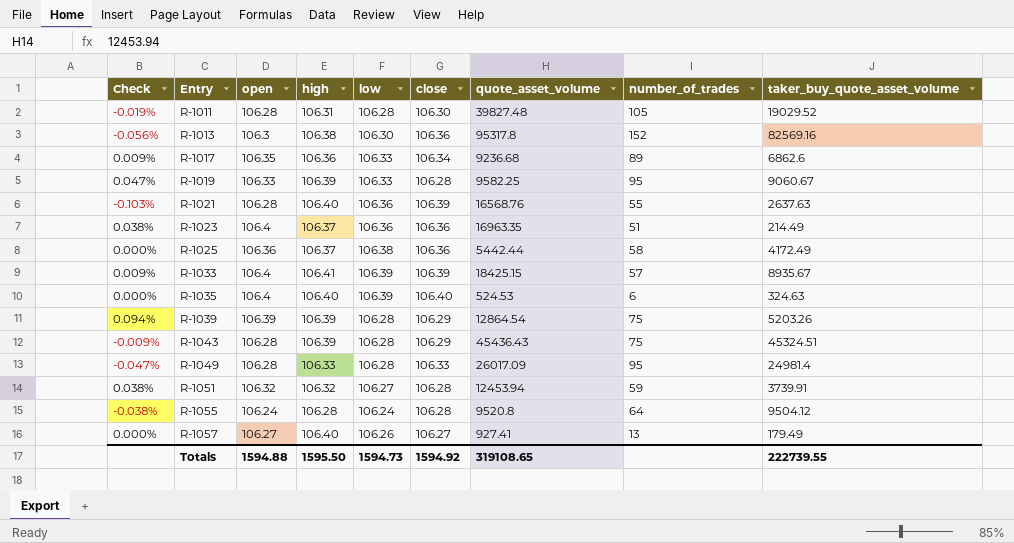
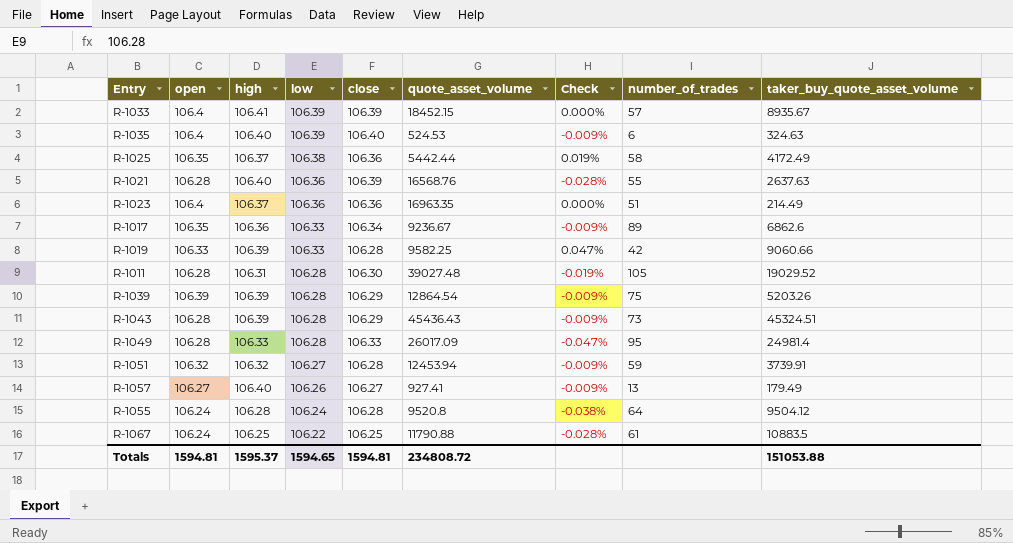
row order: Entry ascending -> low descending
column Check | formula: ([open] - [close]) / [close] -> ([low] - [close]) / [close]
column Check | position: 1 -> 7
row R-1013: -0.056% | 106.3 | 106.38 | 106.30 | 106.36 | 95317.8 | 152 | 82569.16 -> none
R-1033 | quote_asset_volume: 18425.15 -> 18452.15
R-1025 | open: 106.36 -> 106.35
R-1017 | quote_asset_volume: 9236.68 -> 9236.67
R-1019 | number_of_trades: 95 -> 42
R-1019 | taker_buy_quote_asset_volume: 9060.67 -> 9060.66
R-1011 | quote_asset_volume: 39827.48 -> 39027.48
R-1043 | number_of_trades: 75 -> 73
row R-1067: none -> 106.24 | 106.25 | 106.22 | 106.25 | 11790.88 | -0.028% | 61 | 10883.5
Totals | open: 1594.88 -> 1594.81
Totals | high: 1595.50 -> 1595.37
Totals | low: 1594.73 -> 1594.65
Totals | close: 1594.92 -> 1594.81
Totals | quote_asset_volume: 319108.65 -> 234808.72
Totals | taker_buy_quote_asset_volume: 222739.55 -> 151053.88

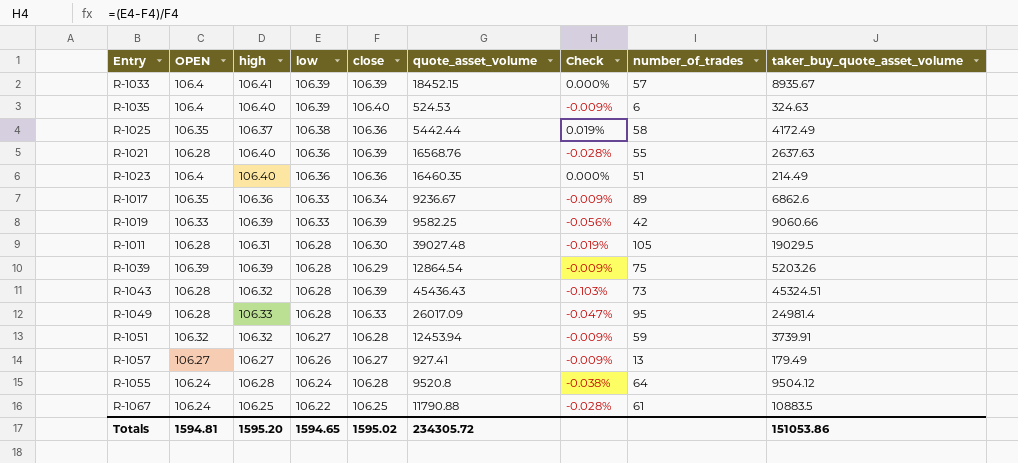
column name: open -> OPEN
R-1023 | high: 106.37 -> 106.40
R-1023 | quote_asset_volume: 16963.35 -> 16460.35
R-1019 | close: 106.28 -> 106.39
R-1019 | Check: 0.047% -> -0.056%
R-1011 | taker_buy_quote_asset_volume: 19029.52 -> 19029.5
R-1043 | high: 106.39 -> 106.32
R-1043 | close: 106.29 -> 106.39
R-1043 | Check: -0.009% -> -0.103%
R-1057 | high: 106.40 -> 106.27
Totals | high: 1595.37 -> 1595.20
Totals | close: 1594.81 -> 1595.02
Totals | quote_asset_volume: 234808.72 -> 234305.72
Totals | taker_buy_quote_asset_volume: 151053.88 -> 151053.86

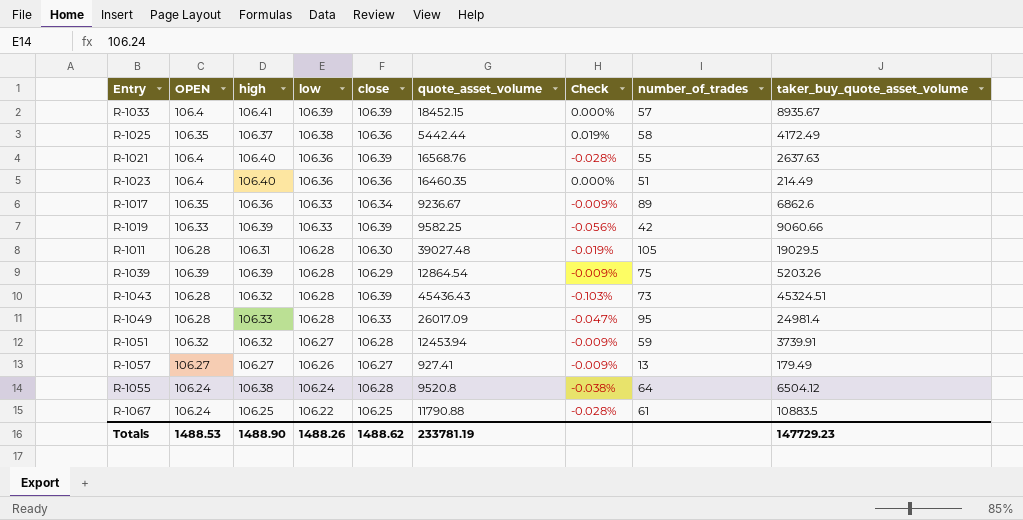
row R-1035: 106.4 | 106.40 | 106.39 | 106.40 | 524.53 | -0.009% | 6 | 324.63 -> none
R-1021 | OPEN: 106.28 -> 106.4
R-1055 | high: 106.28 -> 106.38
R-1055 | taker_buy_quote_asset_volume: 9504.12 -> 6504.12
Totals | OPEN: 1594.81 -> 1488.53
Totals | high: 1595.20 -> 1488.90
Totals | low: 1594.65 -> 1488.26
Totals | close: 1595.02 -> 1488.62
Totals | quote_asset_volume: 234305.72 -> 233781.19
Totals | taker_buy_quote_asset_volume: 151053.86 -> 147729.23

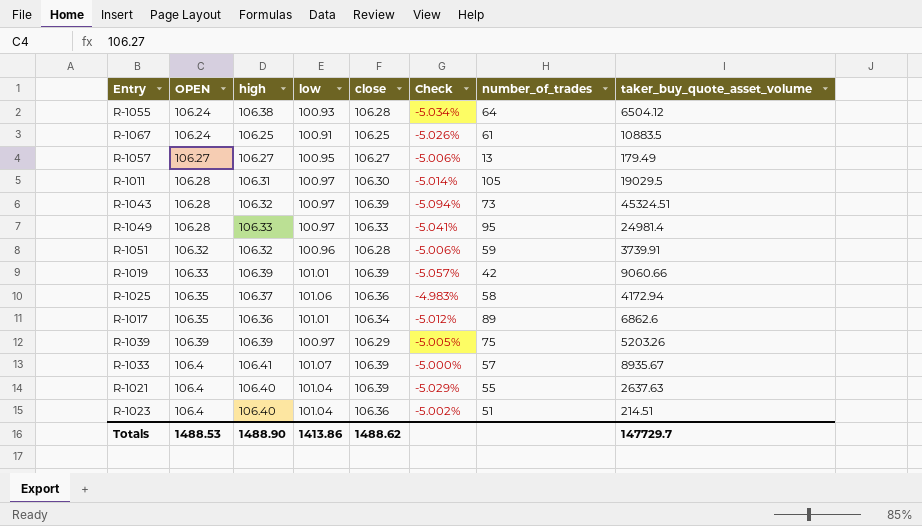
row order: low descending -> OPEN ascending
column quote_asset_volume | position: 6 -> none
R-1055 | low: 106.24 -> 100.93
R-1055 | Check: -0.038% -> -5.034%
R-1067 | low: 106.22 -> 100.91
R-1067 | Check: -0.028% -> -5.026%
R-1057 | low: 106.26 -> 100.95
R-1057 | Check: -0.009% -> -5.006%
R-1011 | low: 106.28 -> 100.97
R-1011 | Check: -0.019% -> -5.014%
R-1043 | low: 106.28 -> 100.97
R-1043 | Check: -0.103% -> -5.094%
R-1049 | low: 106.28 -> 100.97
R-1049 | Check: -0.047% -> -5.041%
R-1051 | low: 106.27 -> 100.96
R-1051 | Check: -0.009% -> -5.006%
R-1019 | low: 106.33 -> 101.01
R-1019 | Check: -0.056% -> -5.057%
R-1025 | low: 106.38 -> 101.06
R-1025 | Check: 0.019% -> -4.983%
R-1025 | taker_buy_quote_asset_volume: 4172.49 -> 4172.94
R-1017 | low: 106.33 -> 101.01
R-1017 | Check: -0.009% -> -5.012%
R-1039 | low: 106.28 -> 100.97
R-1039 | Check: -0.009% -> -5.005%
R-1033 | low: 106.39 -> 101.07
R-1033 | Check: 0.000% -> -5.000%
R-1021 | low: 106.36 -> 101.04
R-1021 | Check: -0.028% -> -5.029%
R-1023 | low: 106.36 -> 101.04
R-1023 | Check: 0.000% -> -5.002%
R-1023 | taker_buy_quote_asset_volume: 214.49 -> 214.51
Totals | low: 1488.26 -> 1413.86
Totals | taker_buy_quote_asset_volume: 147729.23 -> 147729.7

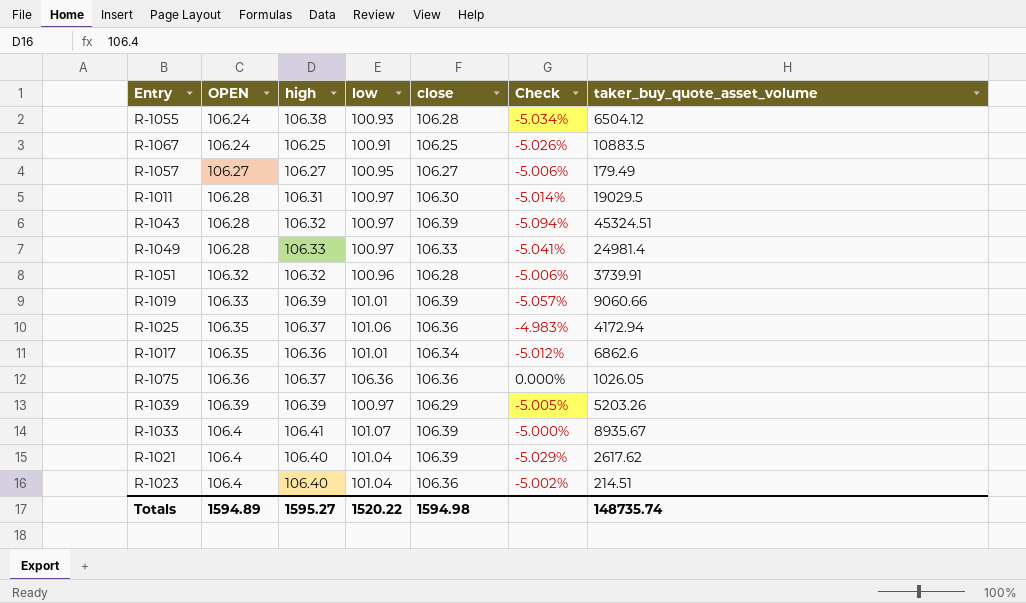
column number_of_trades | position: 7 -> none
row R-1075: none -> 106.36 | 106.37 | 106.36 | 106.36 | 0.000% | 1026.05
R-1021 | taker_buy_quote_asset_volume: 2637.63 -> 2617.62
Totals | OPEN: 1488.53 -> 1594.89
Totals | high: 1488.90 -> 1595.27
Totals | low: 1413.86 -> 1520.22
Totals | close: 1488.62 -> 1594.98
Totals | taker_buy_quote_asset_volume: 147729.7 -> 148735.74

